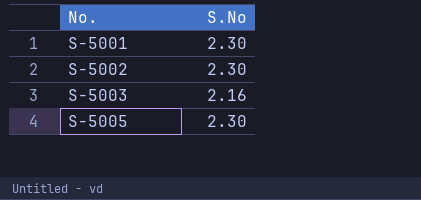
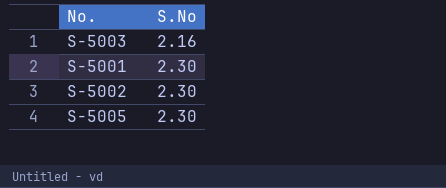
row order: No. ascending -> S.No ascending

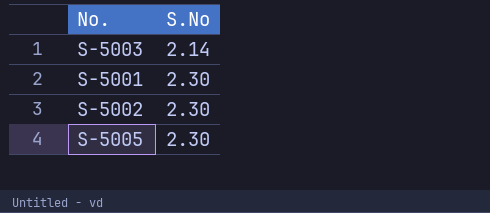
S-5003 | S.No: 2.16 -> 2.14

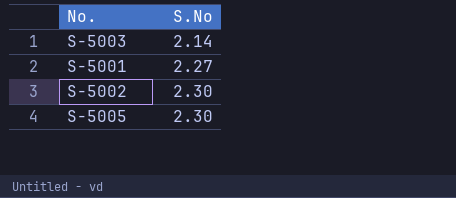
S-5001 | S.No: 2.30 -> 2.27

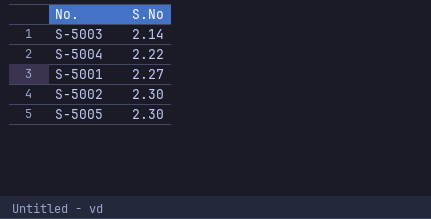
row S-5004: none -> 2.22

